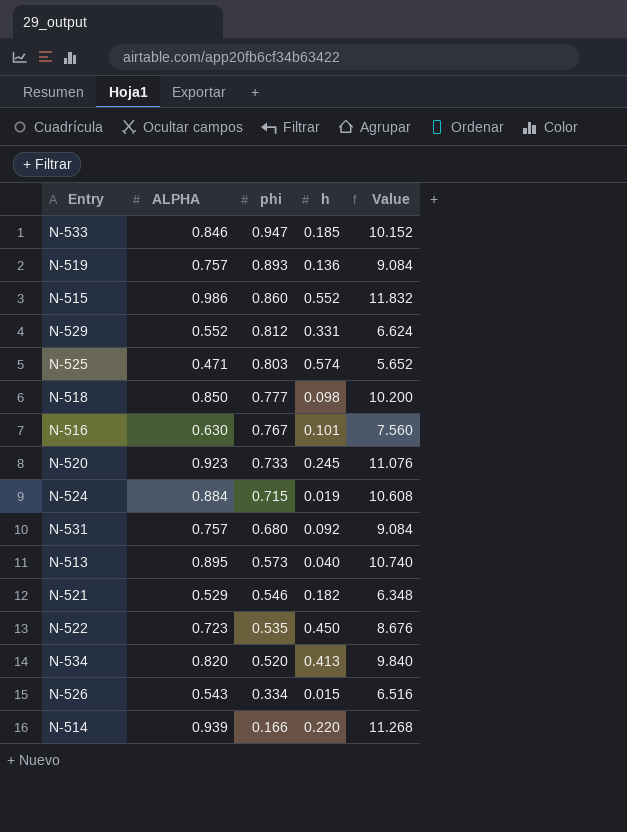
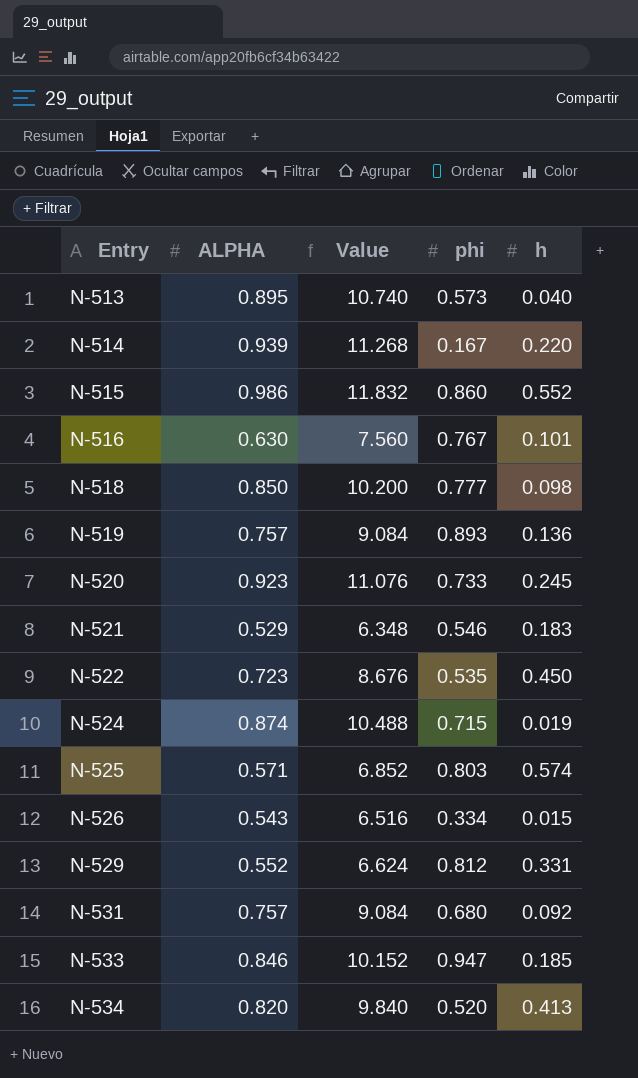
row order: phi descending -> Entry ascending
column Value | position: 5 -> 3
N-514 | phi: 0.166 -> 0.167
N-521 | h: 0.182 -> 0.183
N-524 | ALPHA: 0.884 -> 0.874
N-524 | Value: 10.608 -> 10.488
N-525 | ALPHA: 0.471 -> 0.571
N-525 | Value: 5.652 -> 6.852

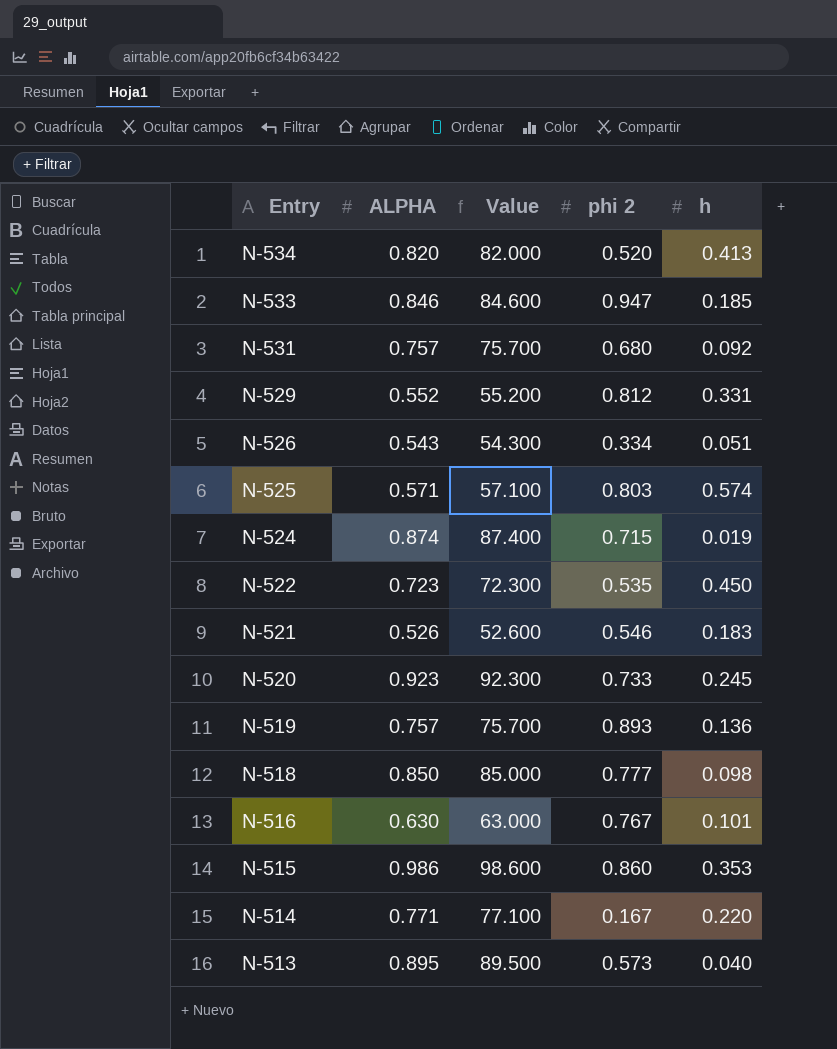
row order: Entry ascending -> Entry descending
column Value | formula: [ALPHA] * 12 -> [ALPHA] * 100
column name: phi -> phi 2
N-526 | h: 0.015 -> 0.051
N-521 | ALPHA: 0.529 -> 0.526
N-515 | h: 0.552 -> 0.353
N-514 | ALPHA: 0.939 -> 0.771

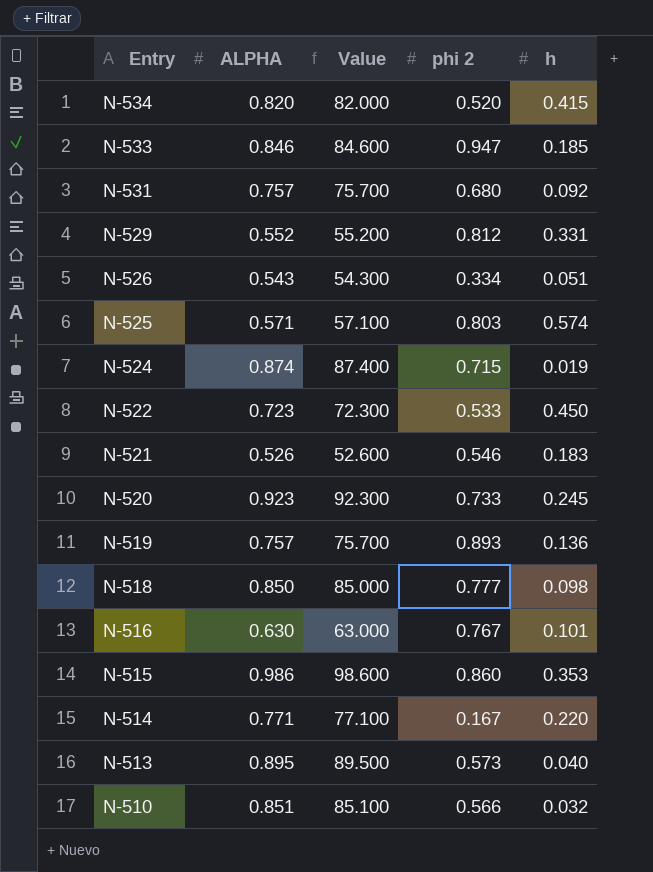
N-534 | h: 0.413 -> 0.415
N-522 | phi 2: 0.535 -> 0.533
row N-510: none -> 0.851 | 85.100 | 0.566 | 0.032

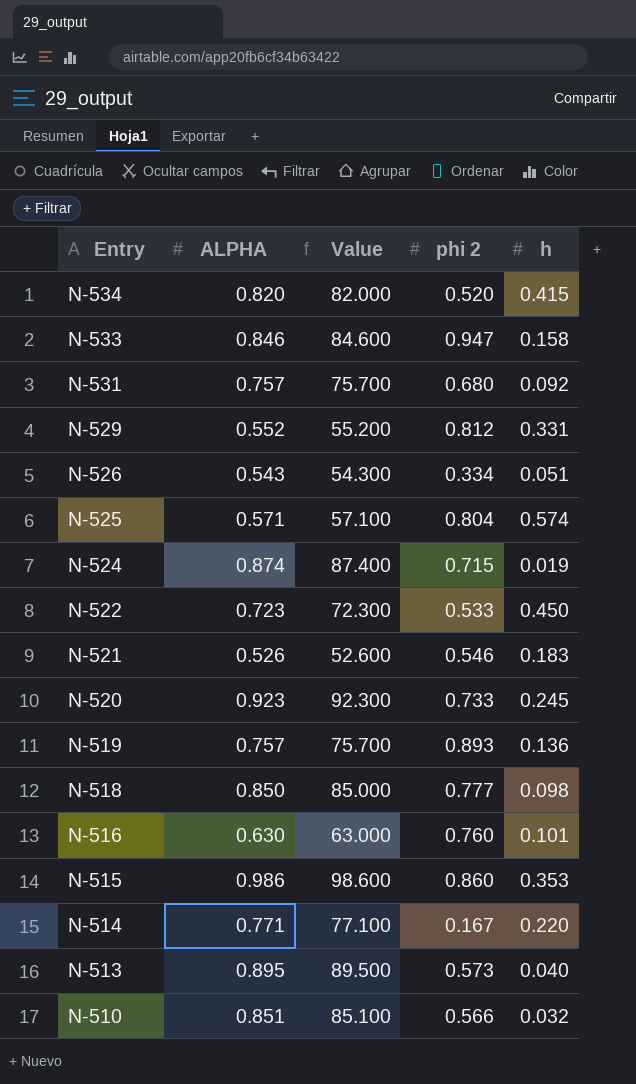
N-533 | h: 0.185 -> 0.158
N-525 | phi 2: 0.803 -> 0.804
N-516 | phi 2: 0.767 -> 0.760

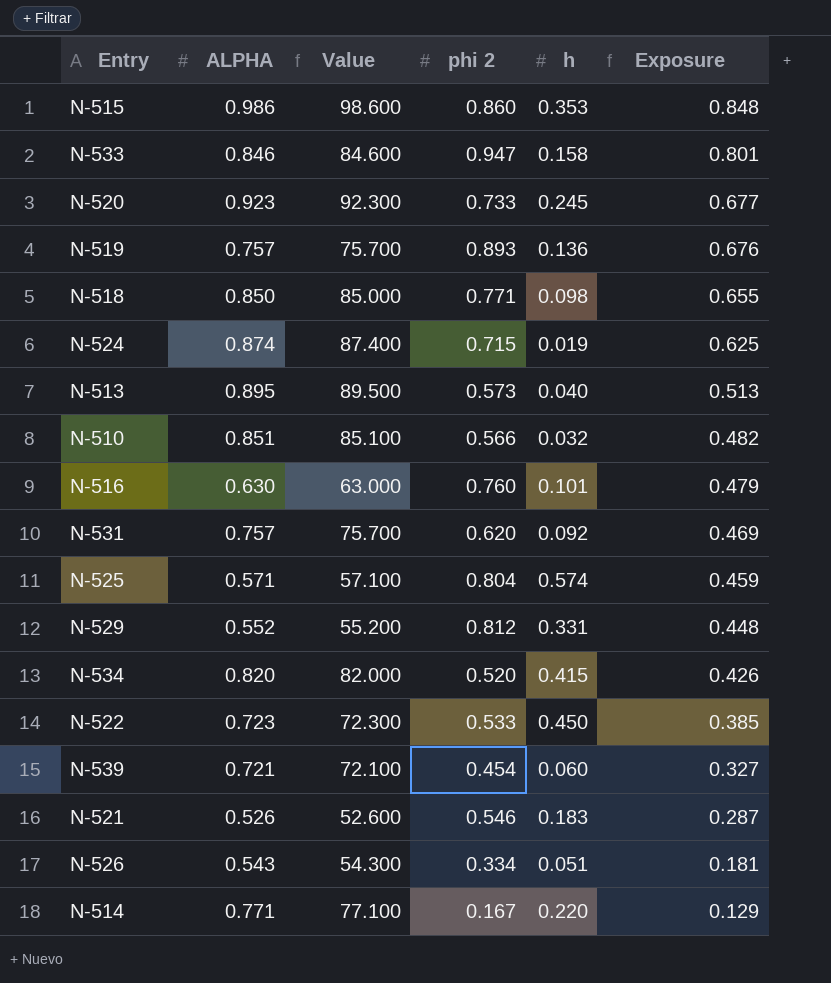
row order: Entry descending -> Exposure descending
column Exposure | formula: none -> [ALPHA] * [phi 2]
N-518 | phi 2: 0.777 -> 0.771
N-531 | phi 2: 0.680 -> 0.620
row N-539: none -> 0.721 | 72.100 | 0.454 | 0.060 | 0.327

